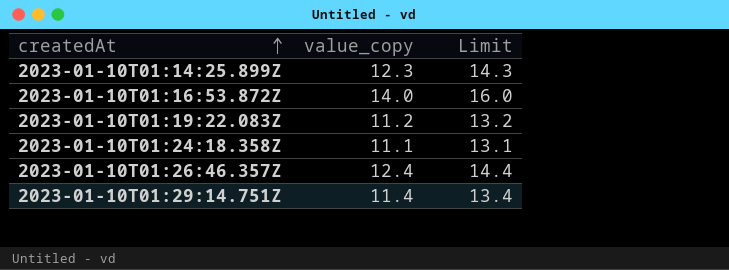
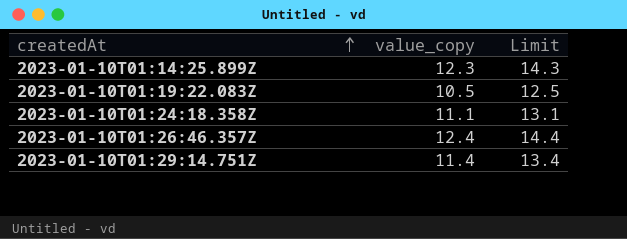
row 2023-01-10T01:16:53.872Z: 14.0 | 16.0 -> none
2023-01-10T01:19:22.083Z | value_copy: 11.2 -> 10.5
2023-01-10T01:19:22.083Z | Limit: 13.2 -> 12.5

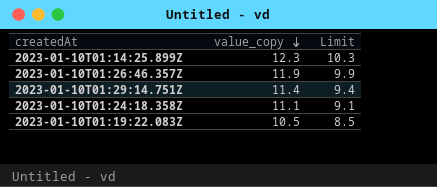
row order: createdAt ascending -> value_copy descending
column Limit | formula: [value_copy] + 2 -> [value_copy] - 2
2023-01-10T01:26:46.357Z | value_copy: 12.4 -> 11.9

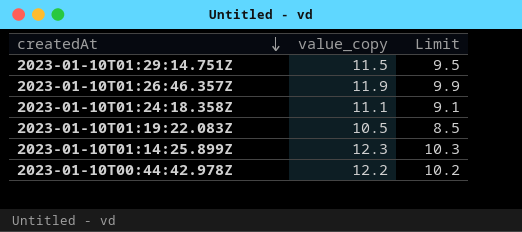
row order: value_copy descending -> createdAt descending
2023-01-10T01:29:14.751Z | value_copy: 11.4 -> 11.5
2023-01-10T01:29:14.751Z | Limit: 9.4 -> 9.5
row 2023-01-10T00:44:42.978Z: none -> 12.2 | 10.2

